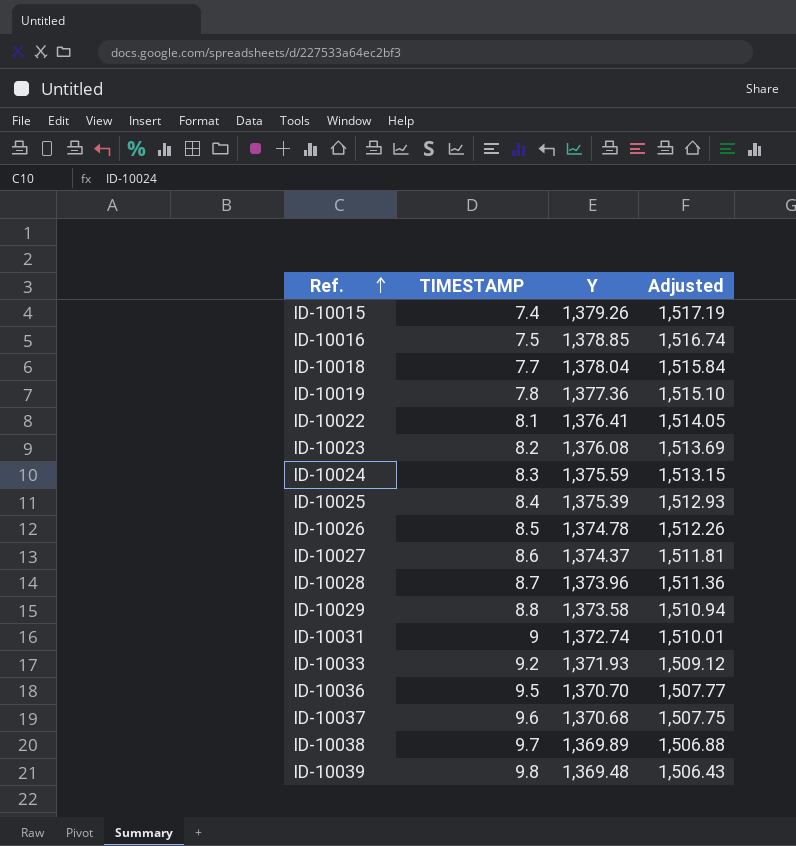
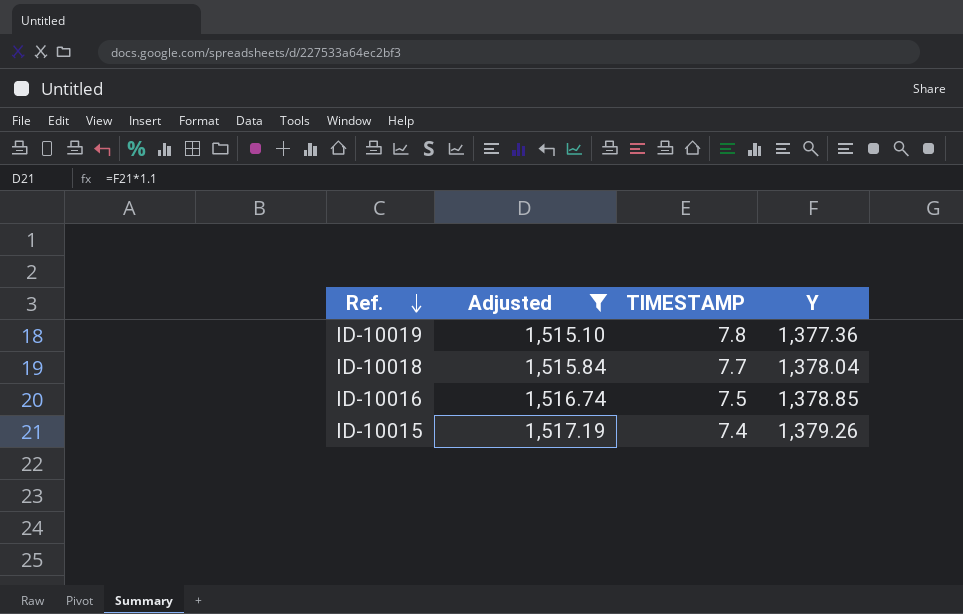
filter: none -> Adjusted >= 1,515.10
row order: Ref. ascending -> Ref. descending
column Adjusted | position: 4 -> 2

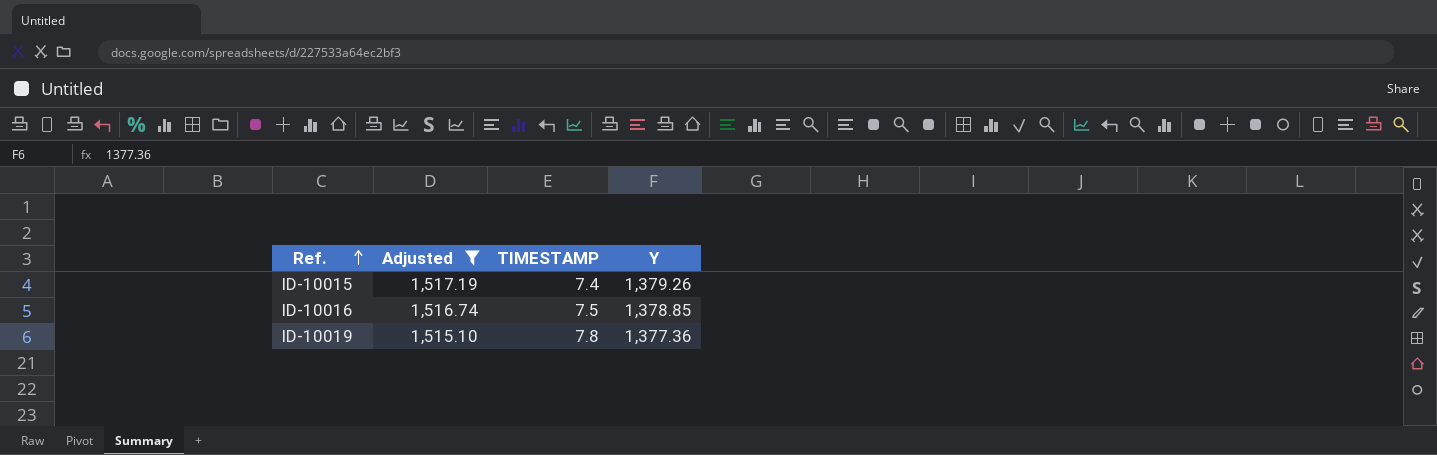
row order: Ref. descending -> Ref. ascending
row ID-10018: 1,515.84 | 7.7 | 1,378.04 -> none

